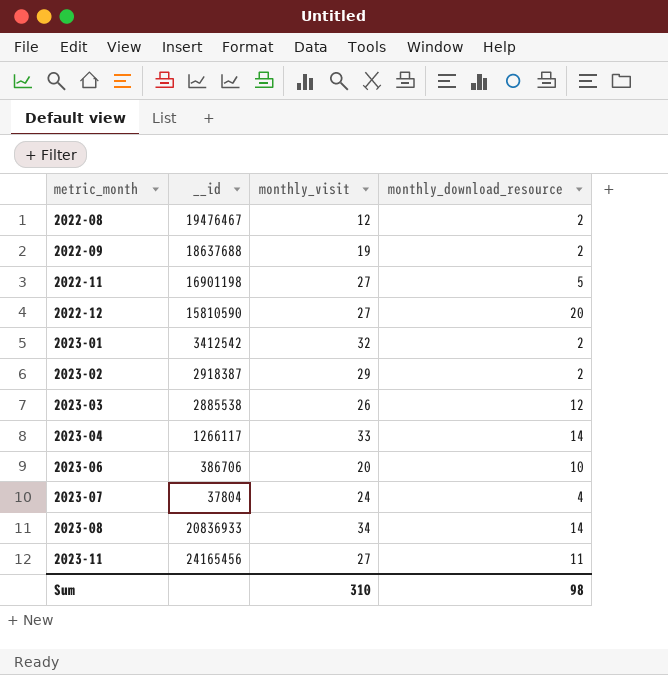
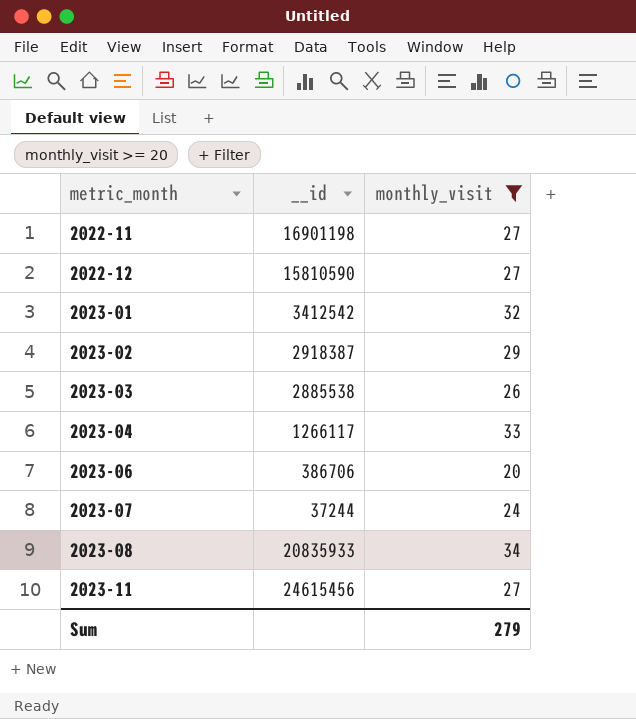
filter: none -> monthly_visit >= 20
column monthly_download_resource | position: 4 -> none
2023-07 | __id: 37804 -> 37244
2023-08 | __id: 20836933 -> 20835933
2023-11 | __id: 24165456 -> 24615456
Sum | monthly_visit: 310 -> 279

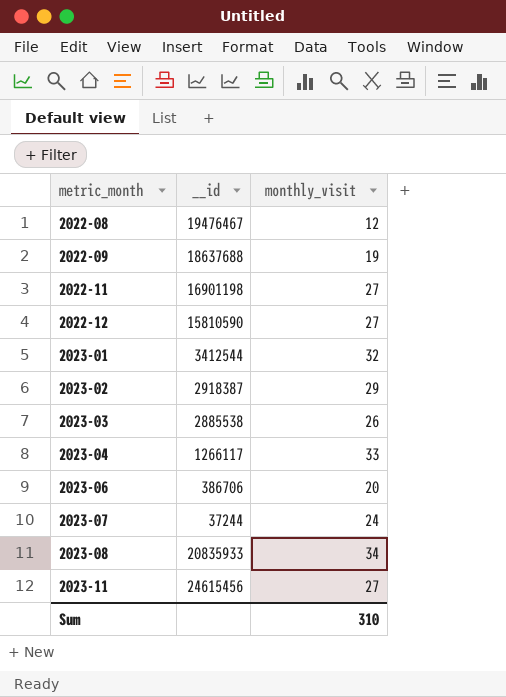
filter: monthly_visit >= 20 -> none
2023-01 | __id: 3412542 -> 3412544
Sum | monthly_visit: 279 -> 310

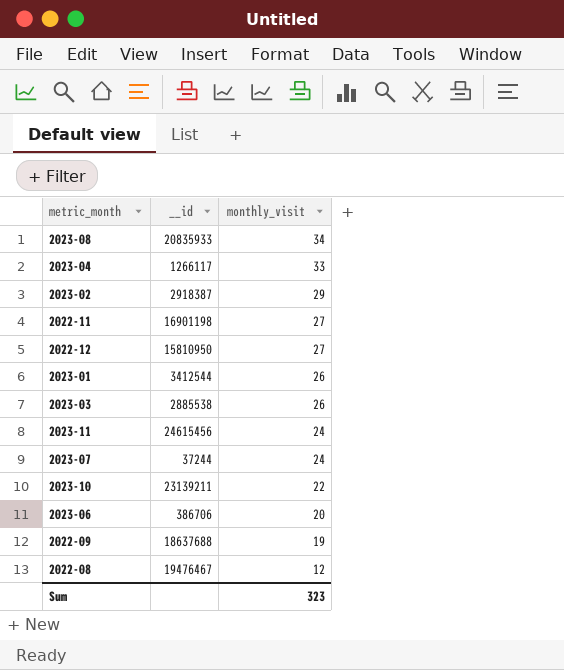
row order: metric_month ascending -> monthly_visit descending
2022-12 | __id: 15810590 -> 15810950
2023-01 | monthly_visit: 32 -> 26
2023-11 | monthly_visit: 27 -> 24
row 2023-10: none -> 23139211 | 22
Sum | monthly_visit: 310 -> 323

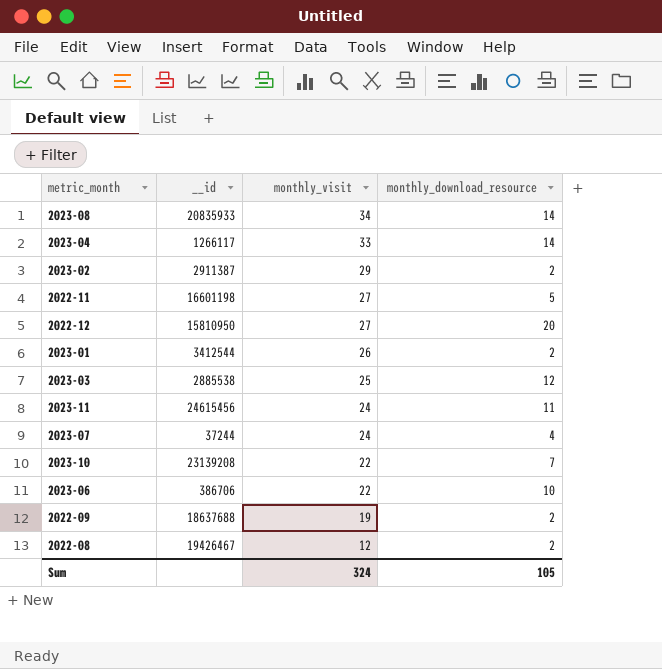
column monthly_download_resource | position: none -> 4
2023-02 | __id: 2918387 -> 2911387
2022-11 | __id: 16901198 -> 16601198
2023-03 | monthly_visit: 26 -> 25
2023-10 | __id: 23139211 -> 23139208
2023-06 | monthly_visit: 20 -> 22
2022-08 | __id: 19476467 -> 19426467
Sum | monthly_visit: 323 -> 324

